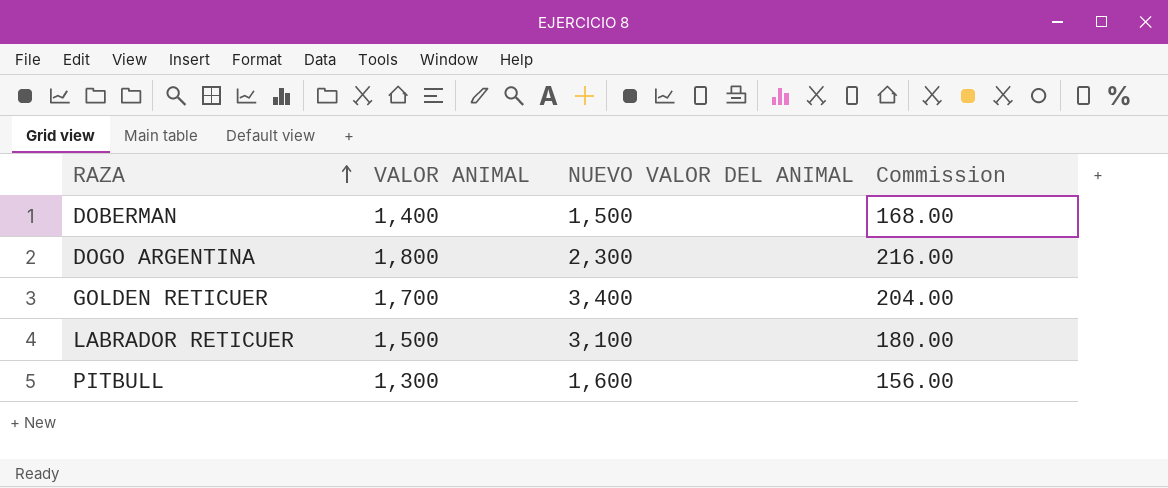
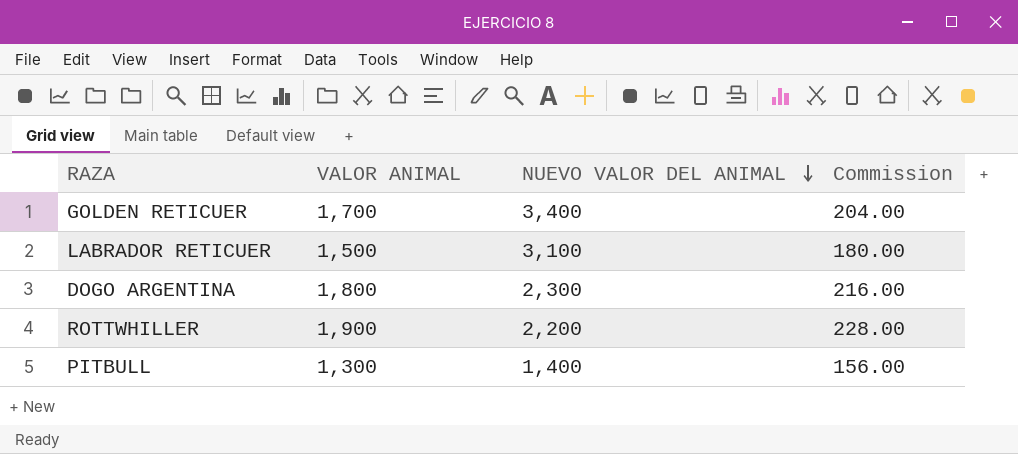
row order: RAZA ascending -> NUEVO VALOR DEL ANIMAL descending
row DOBERMAN: 1,400 | 1,500 | 168.00 -> none
row ROTTWHILLER: none -> 1,900 | 2,200 | 228.00
PITBULL | NUEVO VALOR DEL ANIMAL: 1,600 -> 1,400

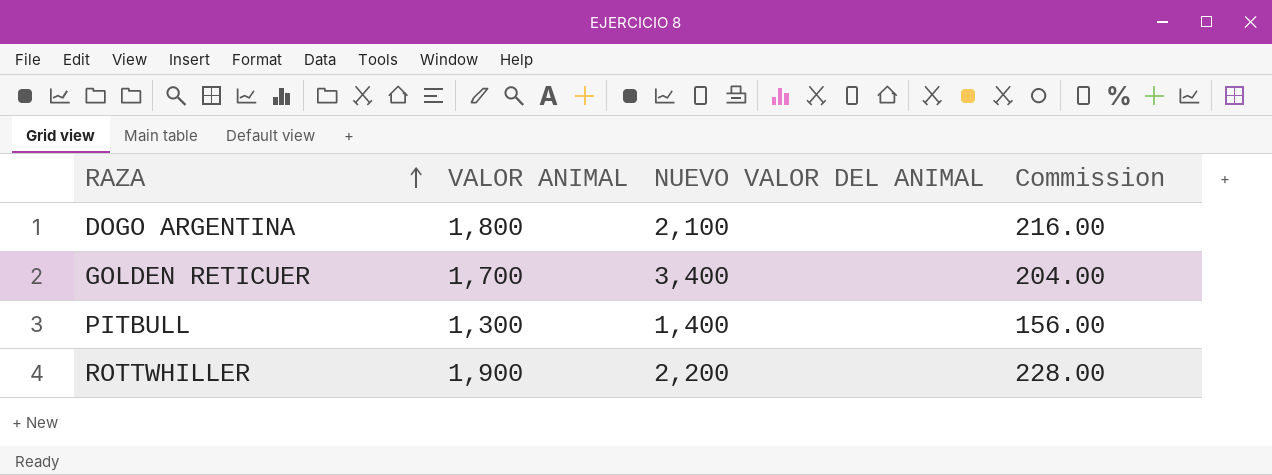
row order: NUEVO VALOR DEL ANIMAL descending -> RAZA ascending
row LABRADOR RETICUER: 1,500 | 3,100 | 180.00 -> none
DOGO ARGENTINA | NUEVO VALOR DEL ANIMAL: 2,300 -> 2,100

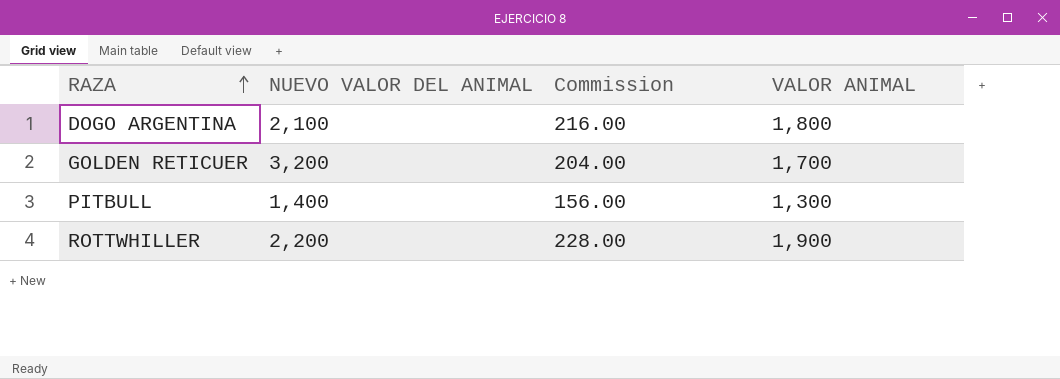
column VALOR ANIMAL | position: 2 -> 4
GOLDEN RETICUER | NUEVO VALOR DEL ANIMAL: 3,400 -> 3,200

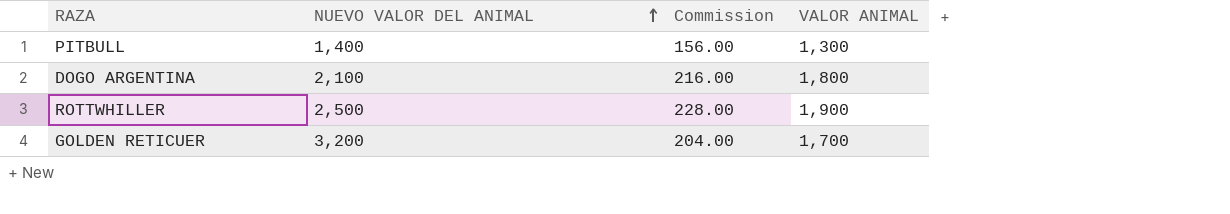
row order: RAZA ascending -> NUEVO VALOR DEL ANIMAL ascending
ROTTWHILLER | NUEVO VALOR DEL ANIMAL: 2,200 -> 2,500

